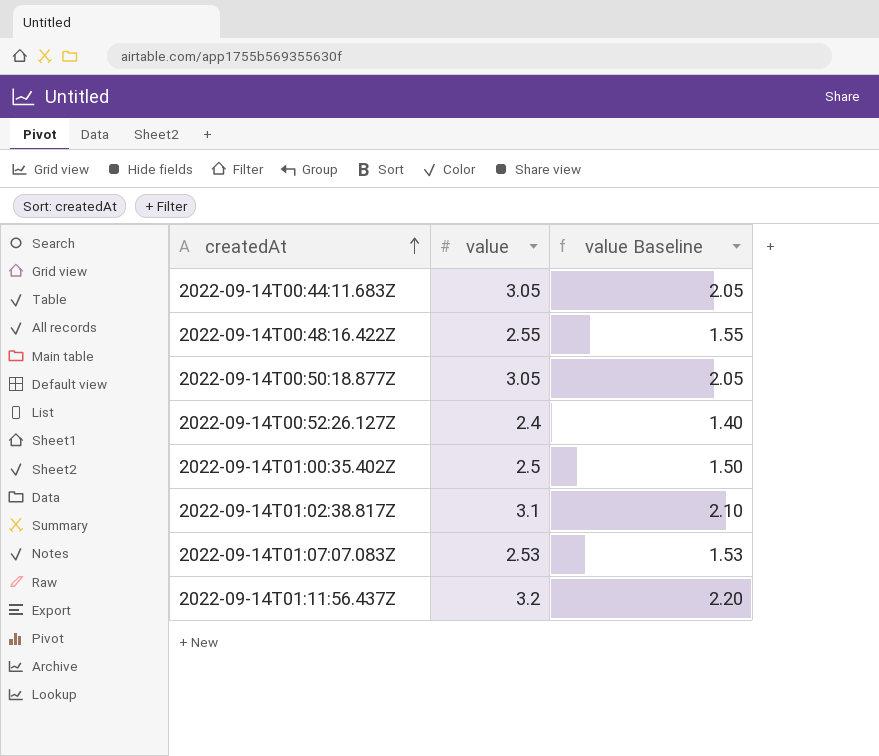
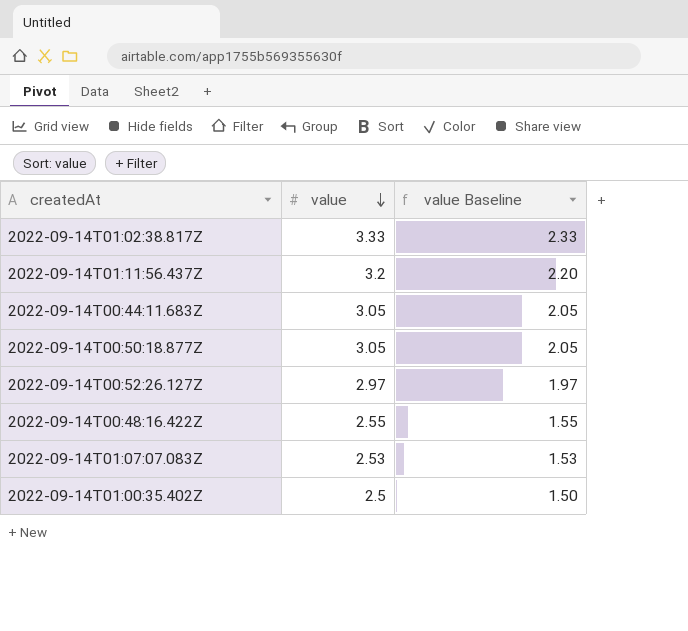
row order: createdAt ascending -> value descending
2022-09-14T01:02:38.817Z | value: 3.1 -> 3.33
2022-09-14T01:02:38.817Z | value Baseline: 2.10 -> 2.33
2022-09-14T00:52:26.127Z | value: 2.4 -> 2.97
2022-09-14T00:52:26.127Z | value Baseline: 1.40 -> 1.97

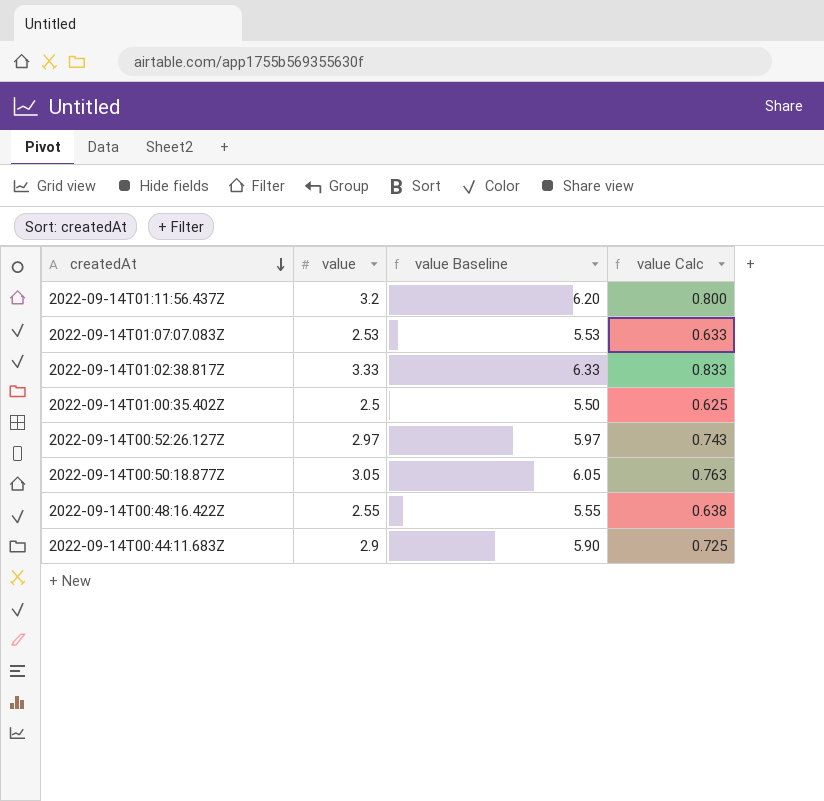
row order: value descending -> createdAt descending
column value Baseline | formula: [value] - 1 -> [value] + 3
column value Calc | formula: none -> [value] * 0.25
2022-09-14T00:44:11.683Z | value: 3.05 -> 2.9

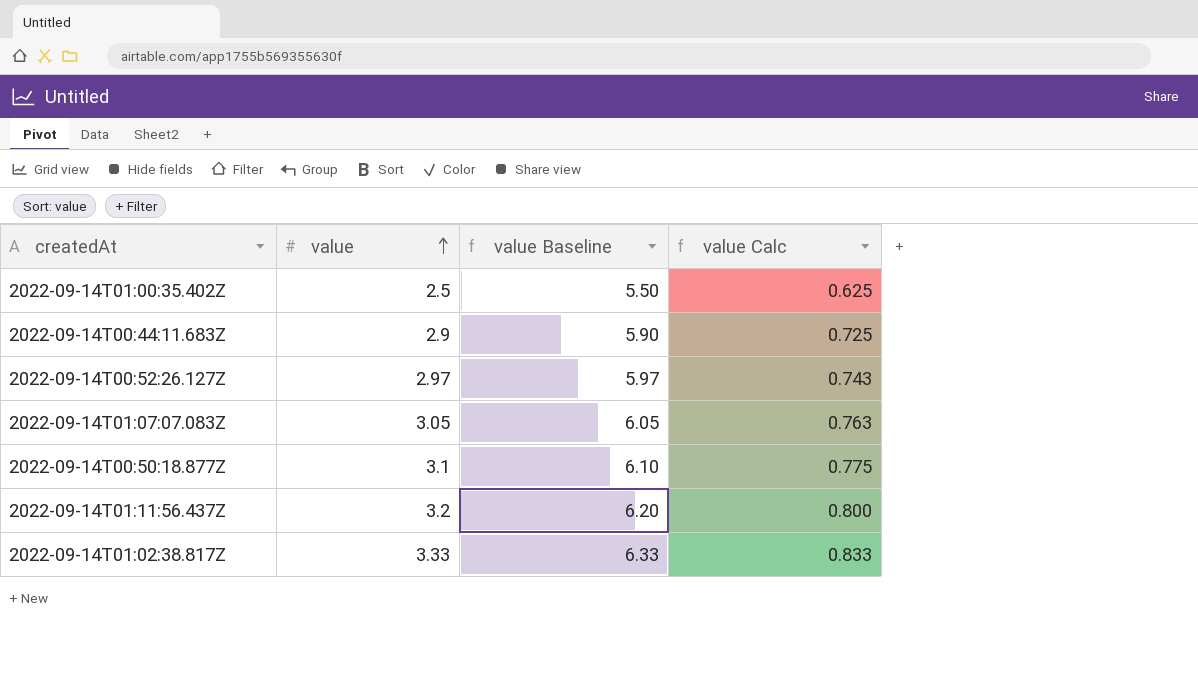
row order: createdAt descending -> value ascending
row 2022-09-14T00:48:16.422Z: 2.55 | 5.55 | 0.638 -> none
2022-09-14T01:07:07.083Z | value: 2.53 -> 3.05
2022-09-14T01:07:07.083Z | value Baseline: 5.53 -> 6.05
2022-09-14T01:07:07.083Z | value Calc: 0.633 -> 0.763
2022-09-14T00:50:18.877Z | value: 3.05 -> 3.1
2022-09-14T00:50:18.877Z | value Baseline: 6.05 -> 6.10
2022-09-14T00:50:18.877Z | value Calc: 0.763 -> 0.775

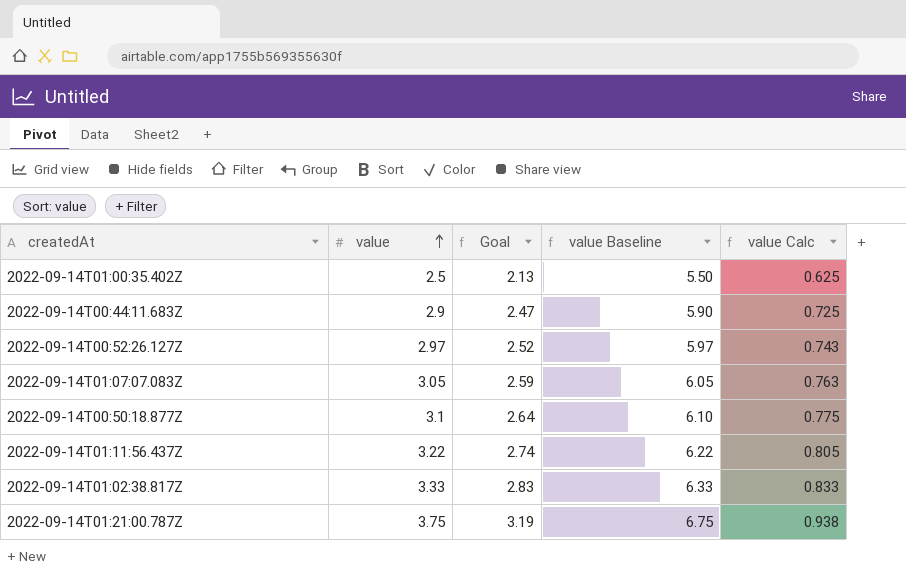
column Goal | formula: none -> [value] * 0.85
2022-09-14T01:11:56.437Z | value: 3.2 -> 3.22
2022-09-14T01:11:56.437Z | value Baseline: 6.20 -> 6.22
2022-09-14T01:11:56.437Z | value Calc: 0.800 -> 0.805
row 2022-09-14T01:21:00.787Z: none -> 3.75 | 3.19 | 6.75 | 0.938

